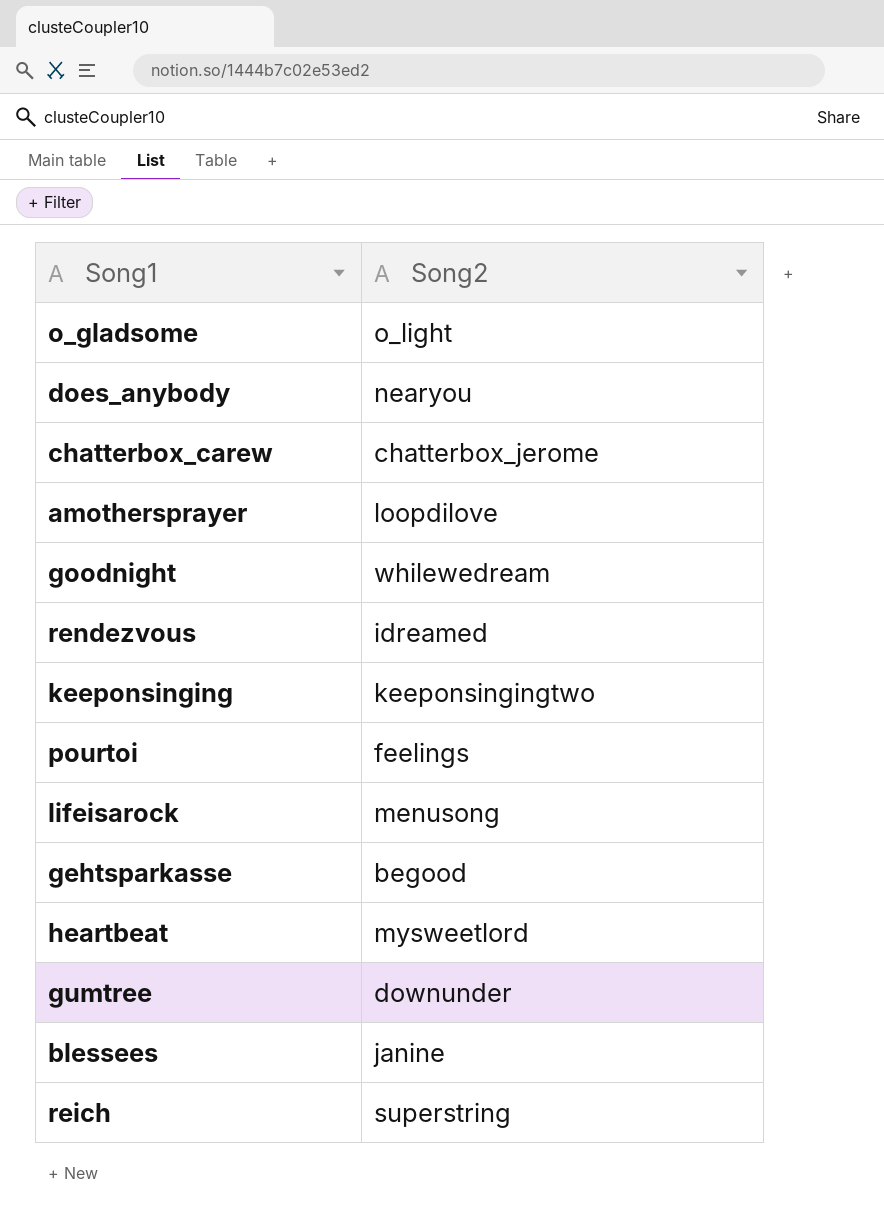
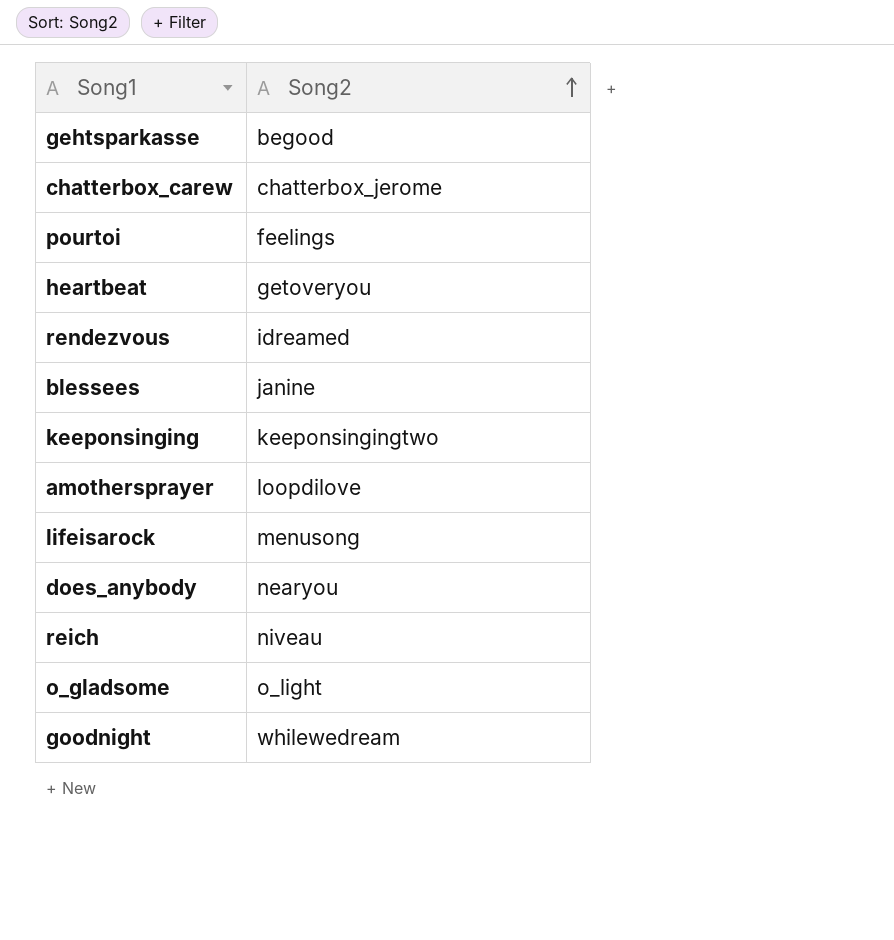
row order: none -> Song2 ascending
row gumtree: downunder -> none
heartbeat | Song2: mysweetlord -> getoveryou
reich | Song2: superstring -> niveau

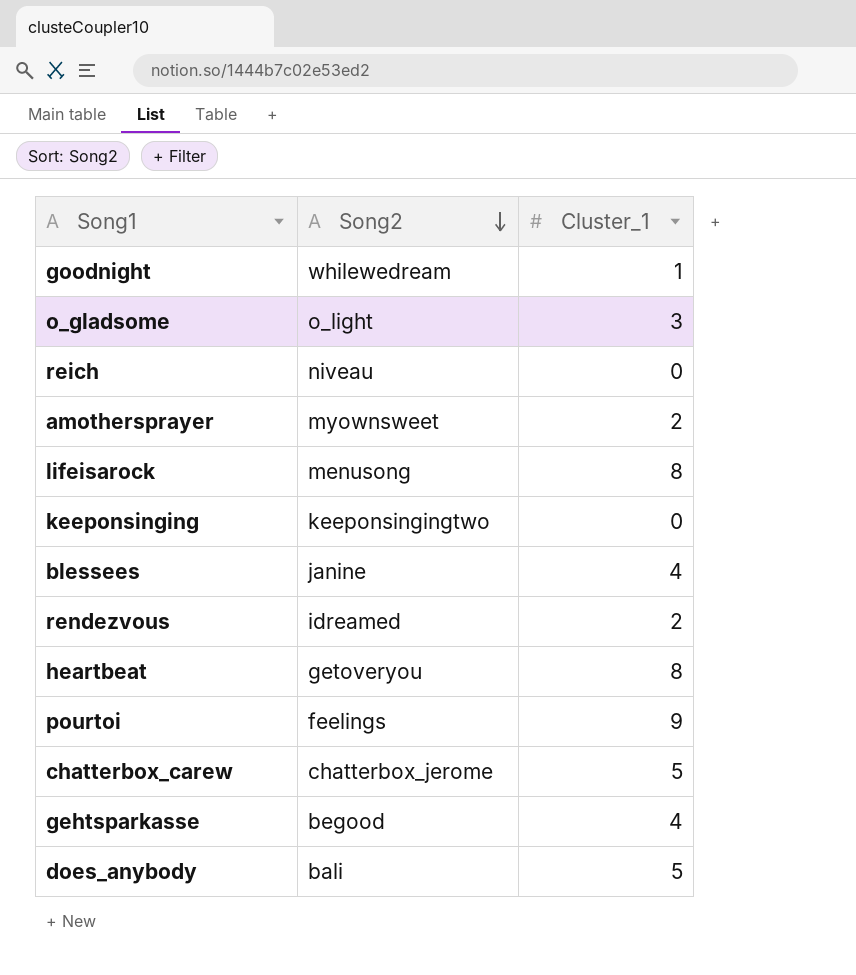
row order: Song2 ascending -> Song2 descending
column Cluster_1 | position: none -> 3
amothersprayer | Song2: loopdilove -> myownsweet
does_anybody | Song2: nearyou -> bali

